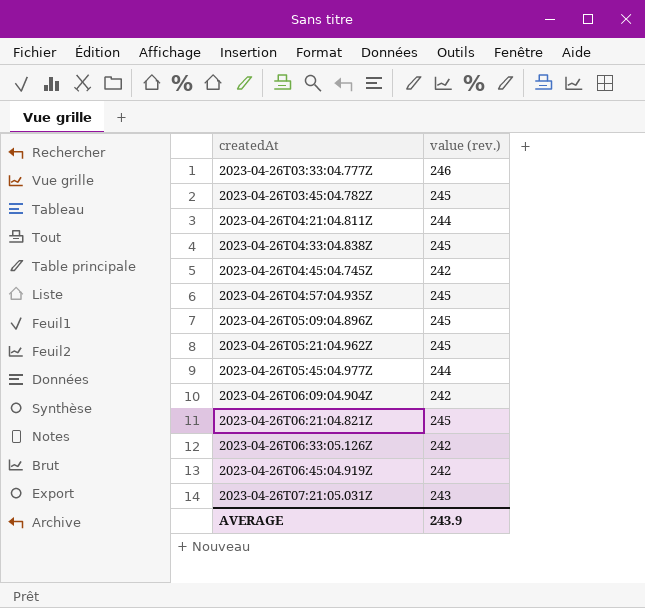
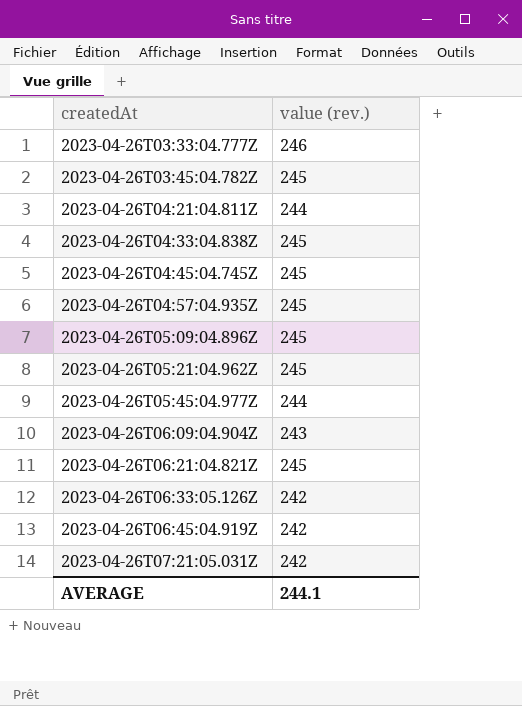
2023-04-26T04:45:04.745Z | value (rev.): 242 -> 245
2023-04-26T06:09:04.904Z | value (rev.): 242 -> 243
2023-04-26T07:21:05.031Z | value (rev.): 243 -> 242
AVERAGE | value (rev.): 243.9 -> 244.1

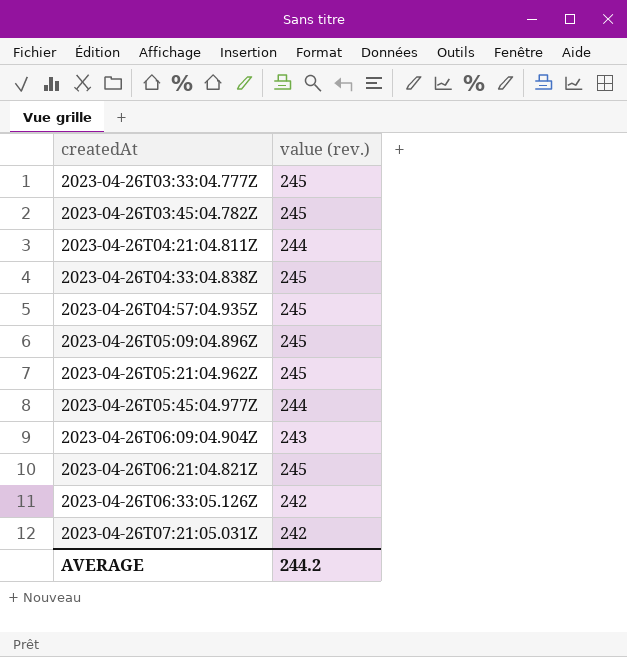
row 2023-04-26T04:45:04.745Z: 245 -> none
row 2023-04-26T06:45:04.919Z: 242 -> none
2023-04-26T03:33:04.777Z | value (rev.): 246 -> 245
AVERAGE | value (rev.): 244.1 -> 244.2

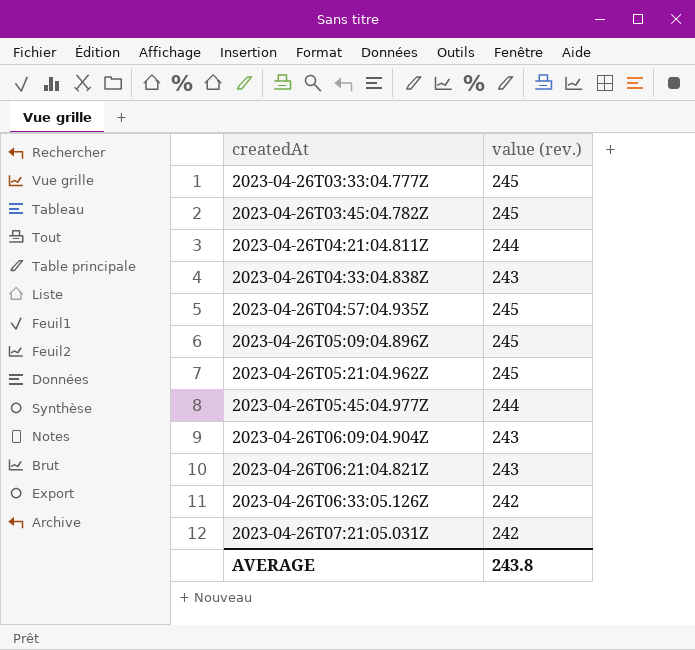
2023-04-26T04:33:04.838Z | value (rev.): 245 -> 243
2023-04-26T06:21:04.821Z | value (rev.): 245 -> 243
AVERAGE | value (rev.): 244.2 -> 243.8

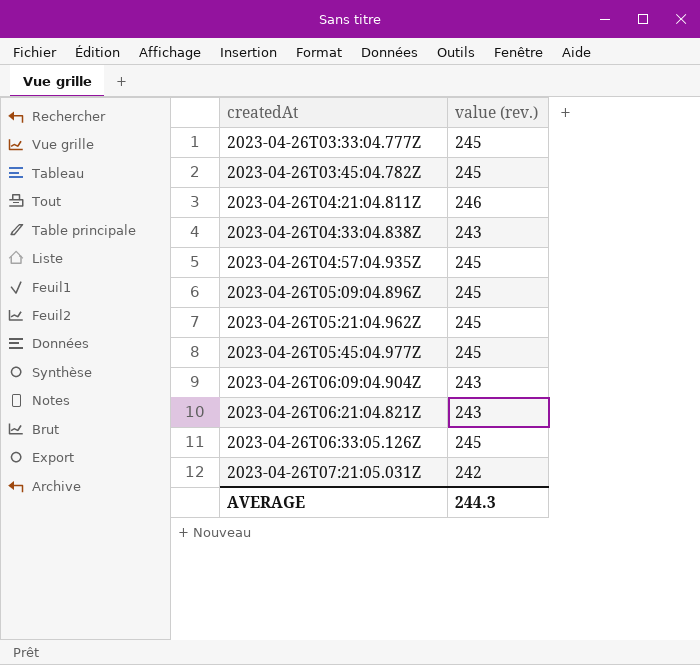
2023-04-26T04:21:04.811Z | value (rev.): 244 -> 246
2023-04-26T05:45:04.977Z | value (rev.): 244 -> 245
2023-04-26T06:33:05.126Z | value (rev.): 242 -> 245
AVERAGE | value (rev.): 243.8 -> 244.3

